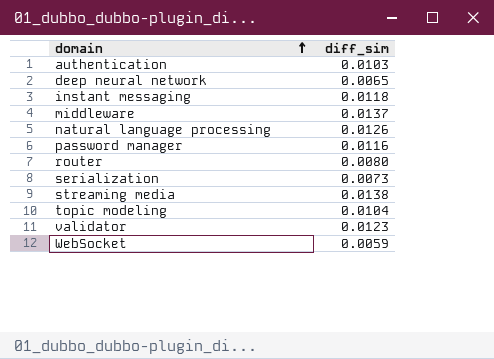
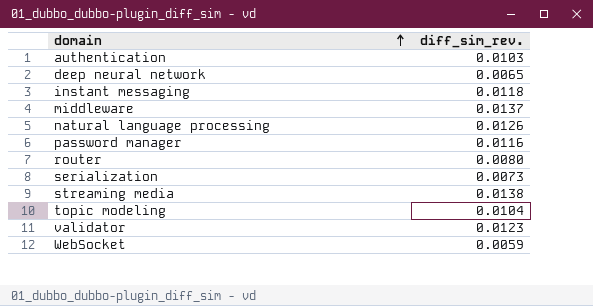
column name: diff_sim -> diff_sim_rev.

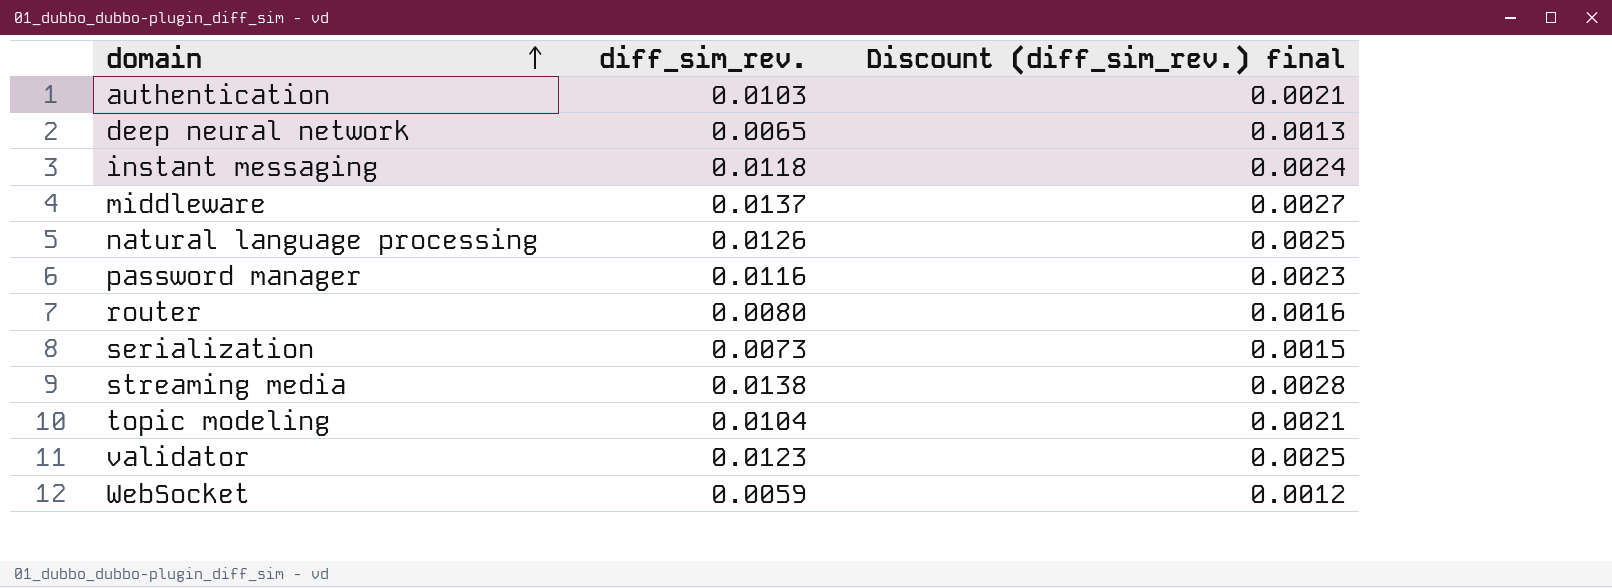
column Discount (diff_sim_rev.) final | formula: none -> [diff_sim_rev.] * 0.2

